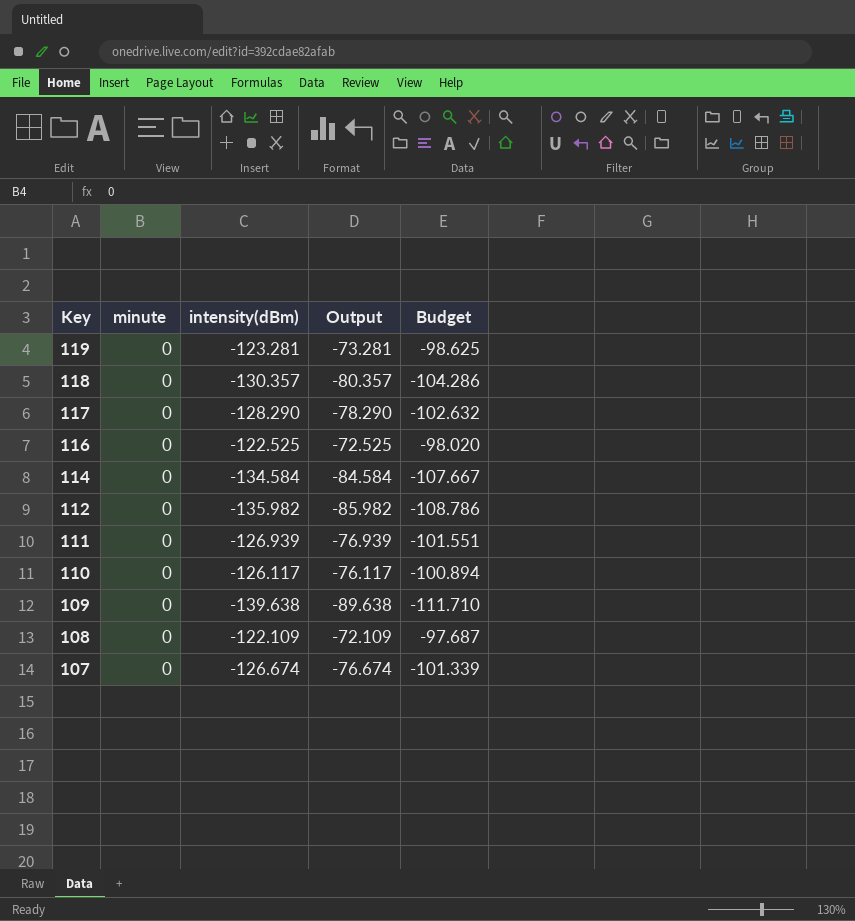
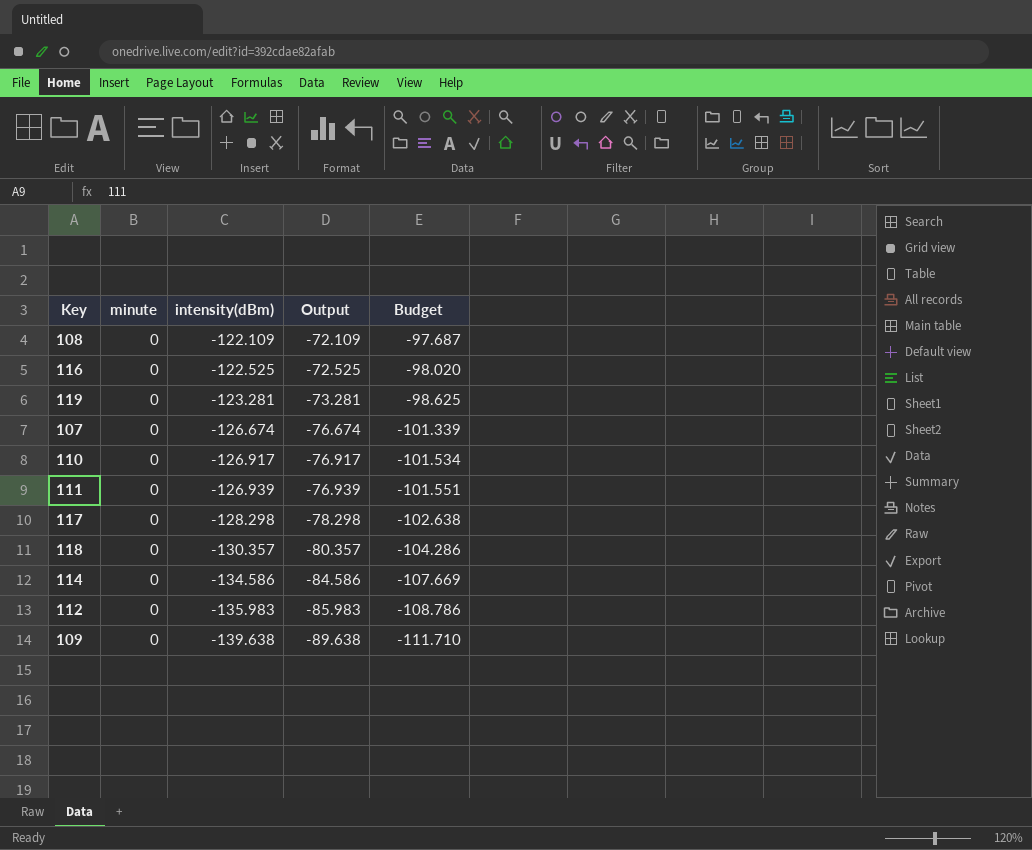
row order: Key descending -> intensity(dBm) descending
110 | intensity(dBm): -126.117 -> -126.917
110 | Output: -76.117 -> -76.917
110 | Budget: -100.894 -> -101.534
117 | intensity(dBm): -128.290 -> -128.298
117 | Output: -78.290 -> -78.298
117 | Budget: -102.632 -> -102.638
114 | intensity(dBm): -134.584 -> -134.586
114 | Output: -84.584 -> -84.586
114 | Budget: -107.667 -> -107.669
112 | intensity(dBm): -135.982 -> -135.983
112 | Output: -85.982 -> -85.983

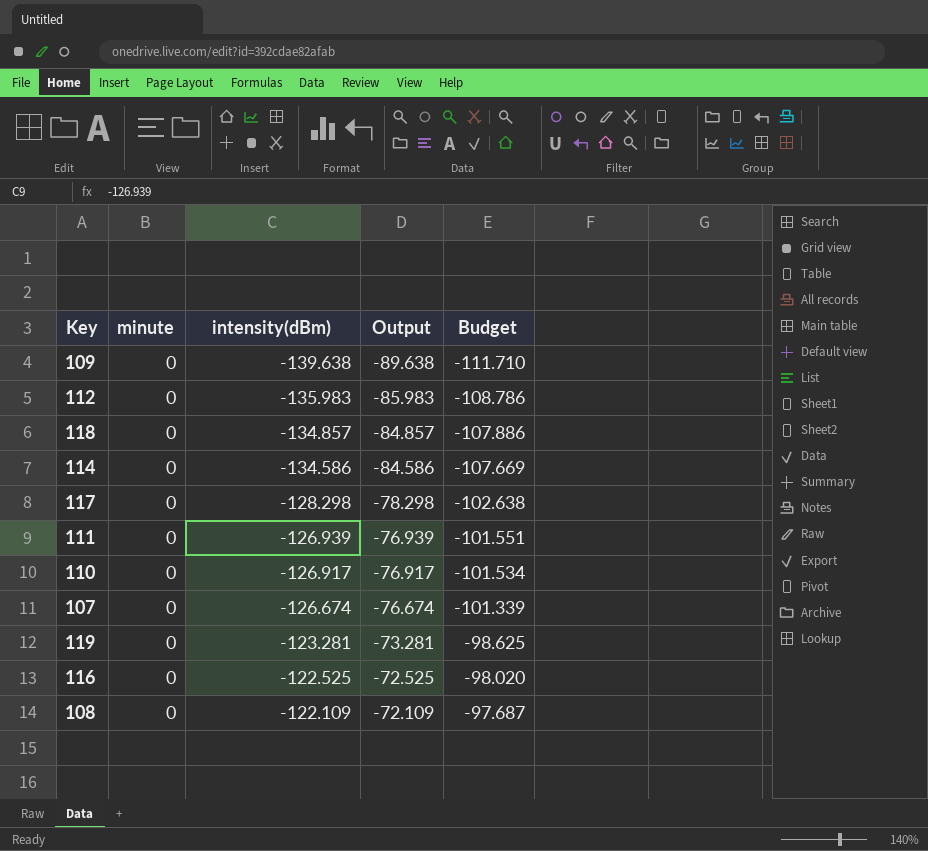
row order: intensity(dBm) descending -> intensity(dBm) ascending
118 | intensity(dBm): -130.357 -> -134.857
118 | Output: -80.357 -> -84.857
118 | Budget: -104.286 -> -107.886

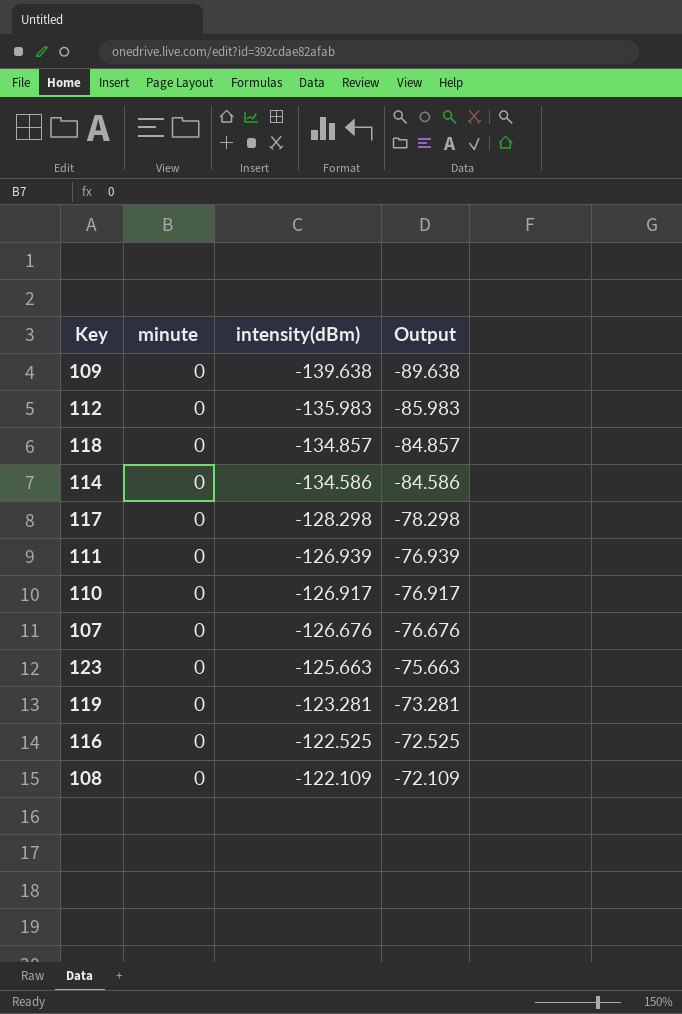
column Budget | formula: [intensity(dBm)] * 0.8 -> none
107 | intensity(dBm): -126.674 -> -126.676
107 | Output: -76.674 -> -76.676
row 123: none -> 0 | -125.663 | -75.663

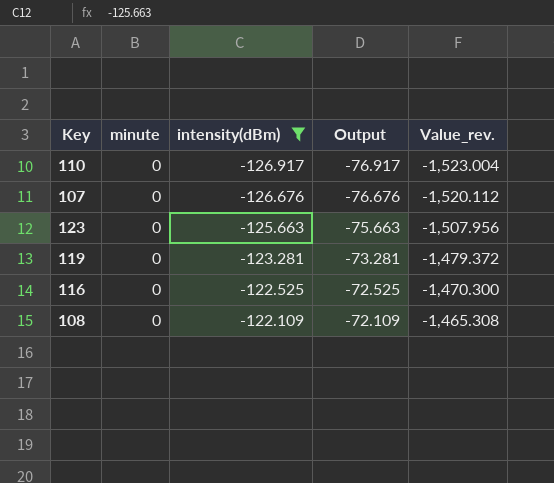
filter: none -> intensity(dBm) >= -126.917
column Value_rev. | formula: none -> [intensity(dBm)] * 12

